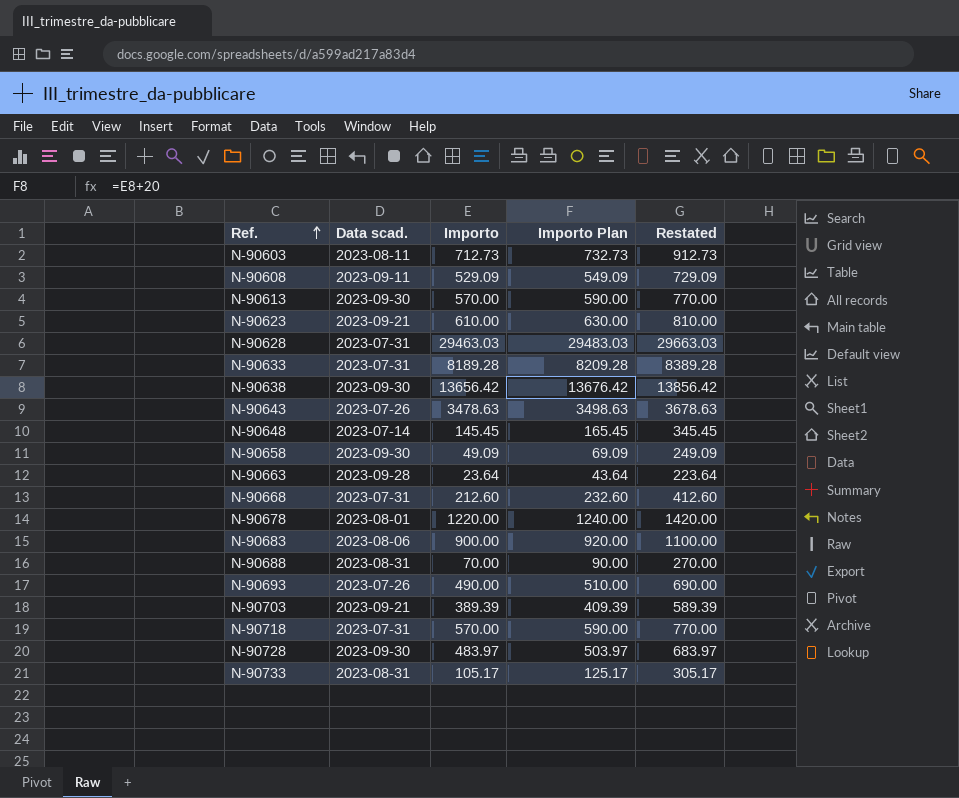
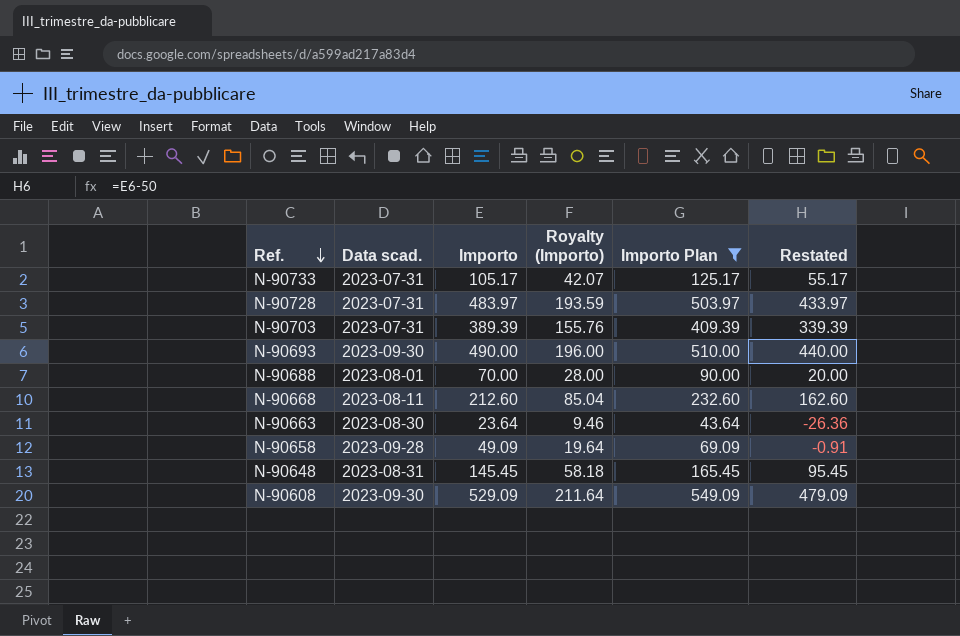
filter: none -> Importo Plan <= 549.09
row order: Ref. ascending -> Ref. descending
column Royalty (Importo) | formula: none -> [Importo] * 0.4
column Restated | formula: [Importo] + 200 -> [Importo] - 50
N-90733 | Data scad.: 2023-08-31 -> 2023-07-31
N-90728 | Data scad.: 2023-09-30 -> 2023-07-31
N-90703 | Data scad.: 2023-09-21 -> 2023-07-31
N-90693 | Data scad.: 2023-07-26 -> 2023-09-30
N-90688 | Data scad.: 2023-08-31 -> 2023-08-01
N-90668 | Data scad.: 2023-07-31 -> 2023-08-11
N-90663 | Data scad.: 2023-09-28 -> 2023-08-30
N-90658 | Data scad.: 2023-09-30 -> 2023-09-28
N-90648 | Data scad.: 2023-07-14 -> 2023-08-31
N-90608 | Data scad.: 2023-09-11 -> 2023-09-30

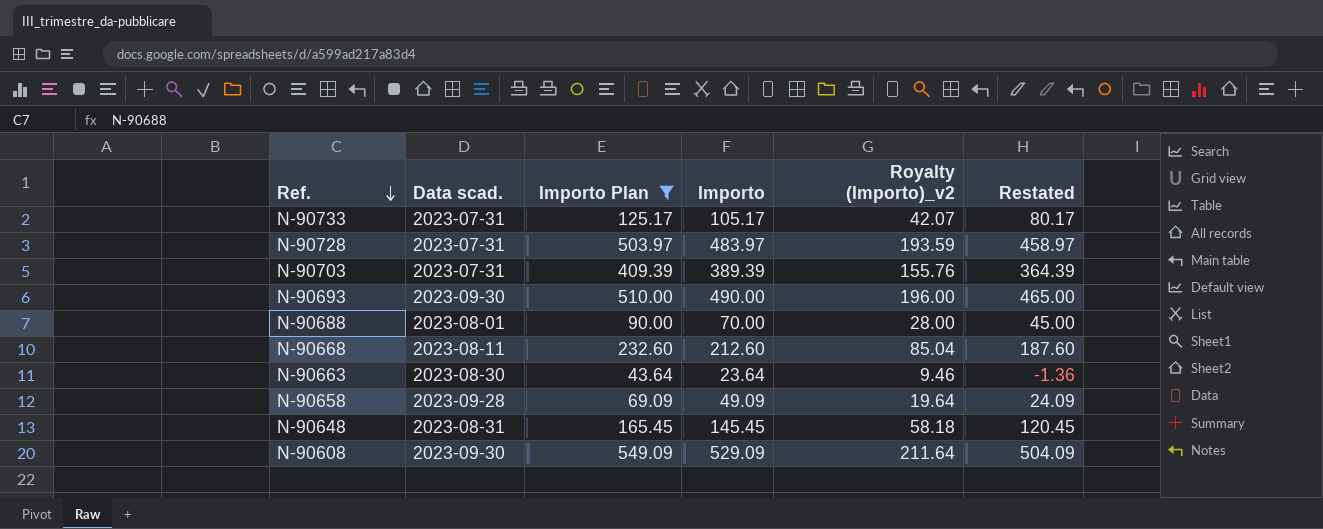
column Importo Plan | position: 5 -> 3
column name: Royalty (Importo) -> Royalty (Importo)_v2
column Restated | formula: [Importo] - 50 -> [Importo] - 25

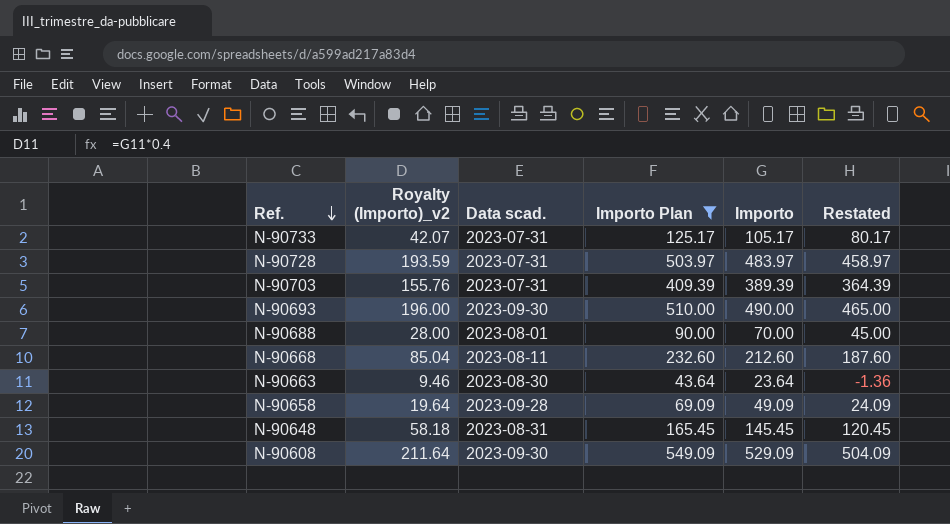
column Royalty (Importo)_v2 | position: 5 -> 2

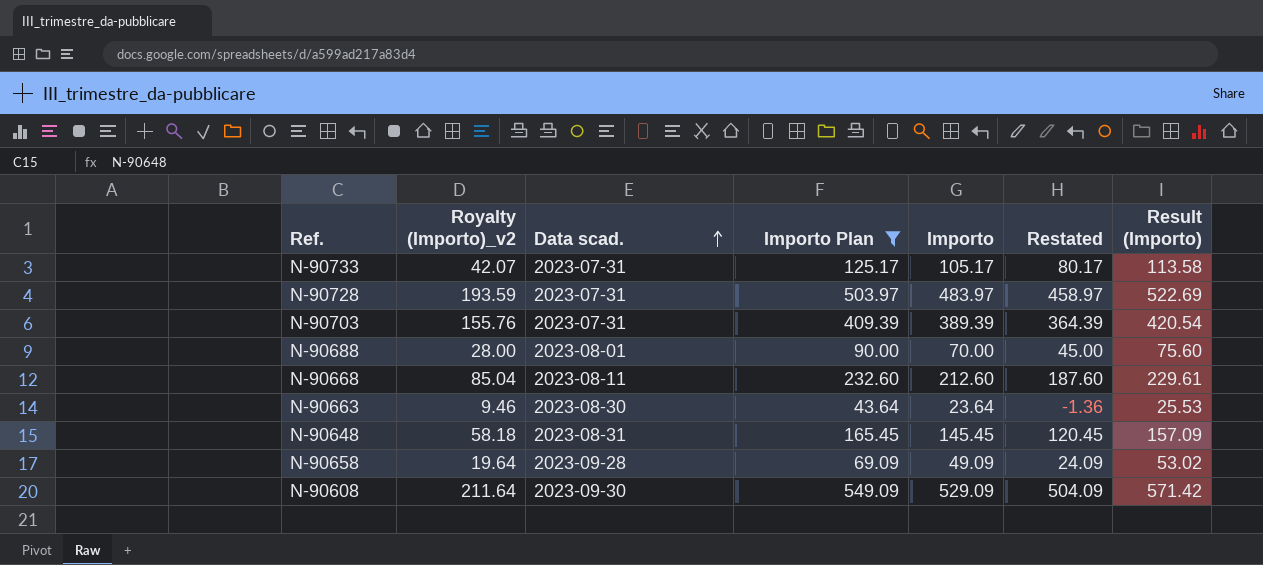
row order: Ref. descending -> Data scad. ascending
column Result (Importo) | formula: none -> [Importo] * 1.08
row N-90693: 196.00 | 2023-09-30 | 510.00 | 490.00 | 465.00 -> none

